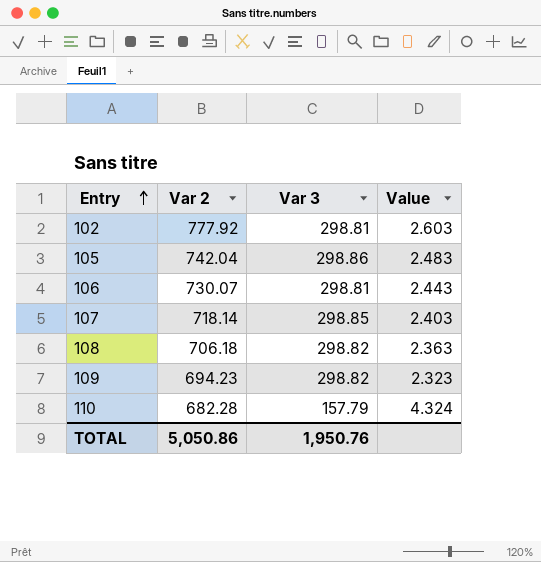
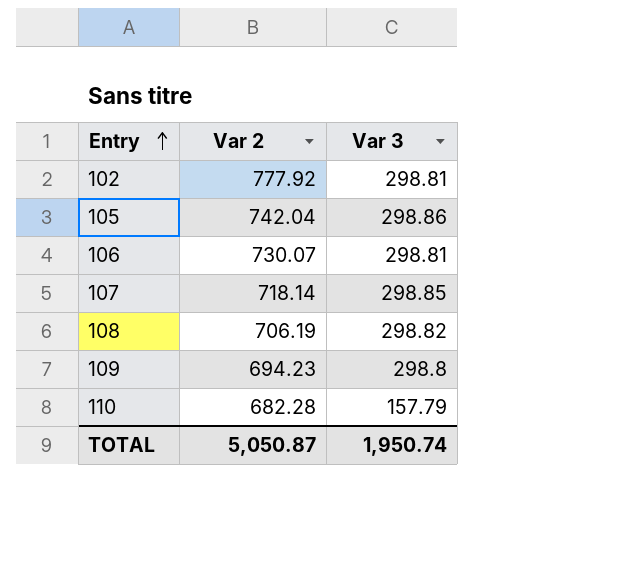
column Value | formula: [Var 2] / [Var 3] -> none
108 | Var 2: 706.18 -> 706.19
109 | Var 3: 298.82 -> 298.8
TOTAL | Var 2: 5,050.86 -> 5,050.87
TOTAL | Var 3: 1,950.76 -> 1,950.74

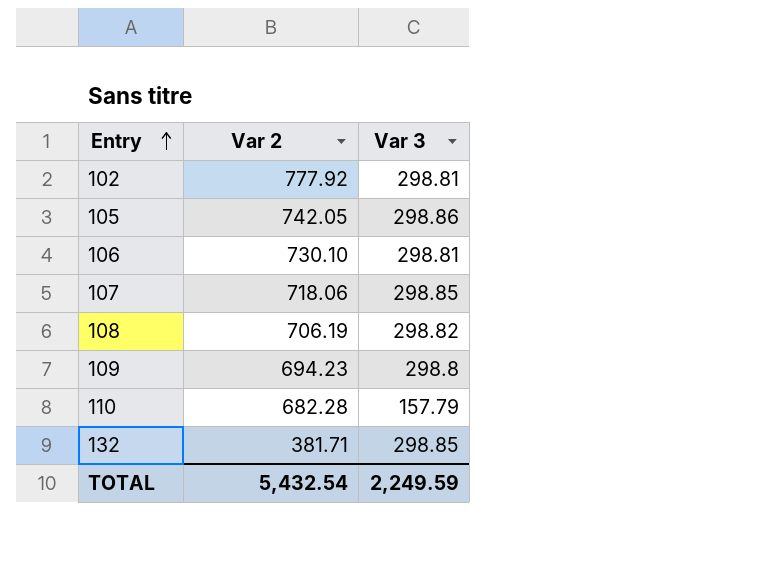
105 | Var 2: 742.04 -> 742.05
106 | Var 2: 730.07 -> 730.10
107 | Var 2: 718.14 -> 718.06
row 132: none -> 381.71 | 298.85
TOTAL | Var 2: 5,050.87 -> 5,432.54
TOTAL | Var 3: 1,950.74 -> 2,249.59

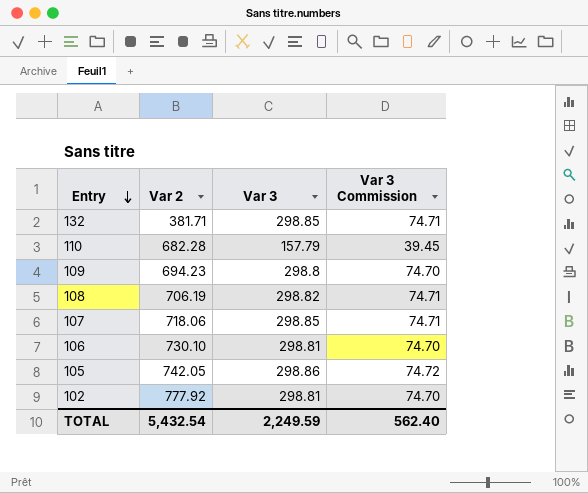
row order: Entry ascending -> Entry descending
column Var 3 Commission | formula: none -> [Var 3] * 0.25

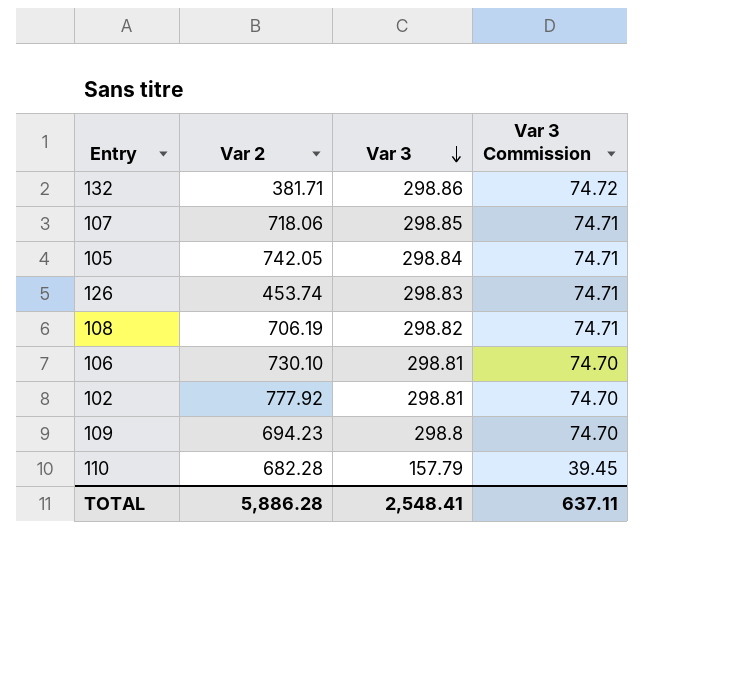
row order: Entry descending -> Var 3 descending
132 | Var 3: 298.85 -> 298.86
132 | Var 3 Commission: 74.71 -> 74.72
105 | Var 3: 298.86 -> 298.84
105 | Var 3 Commission: 74.72 -> 74.71
row 126: none -> 453.74 | 298.83 | 74.71
TOTAL | Var 2: 5,432.54 -> 5,886.28
TOTAL | Var 3: 2,249.59 -> 2,548.41
TOTAL | Var 3 Commission: 562.40 -> 637.11

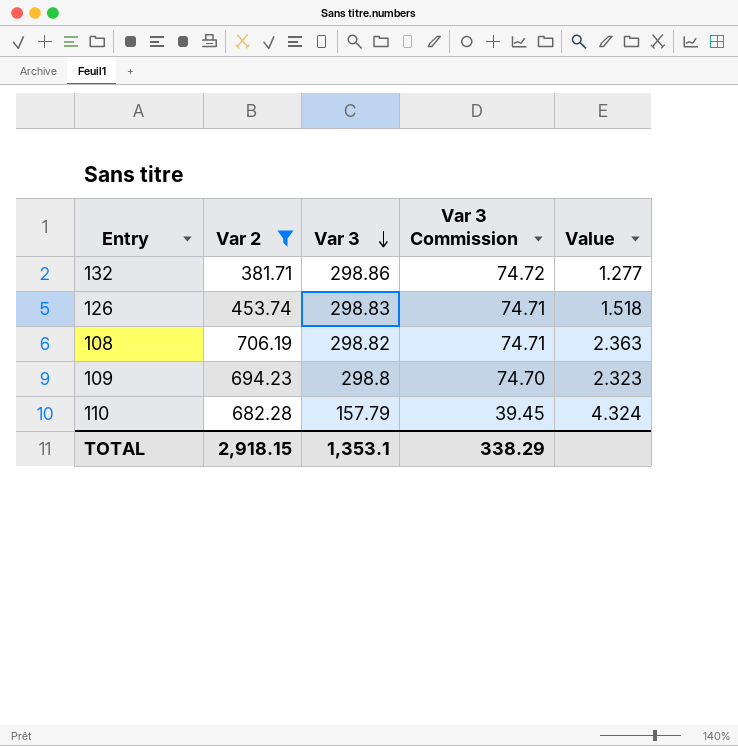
filter: none -> Var 2 <= 706.19
column Value | formula: none -> [Var 2] / [Var 3]
TOTAL | Var 2: 5,886.28 -> 2,918.15
TOTAL | Var 3: 2,548.41 -> 1,353.1
TOTAL | Var 3 Commission: 637.11 -> 338.29

